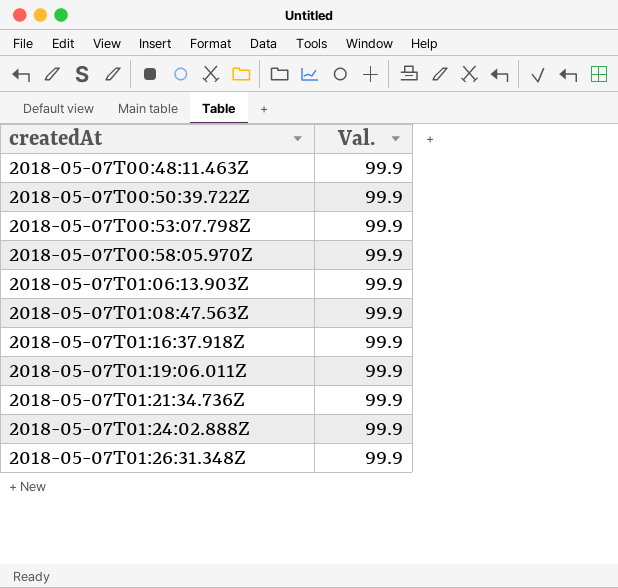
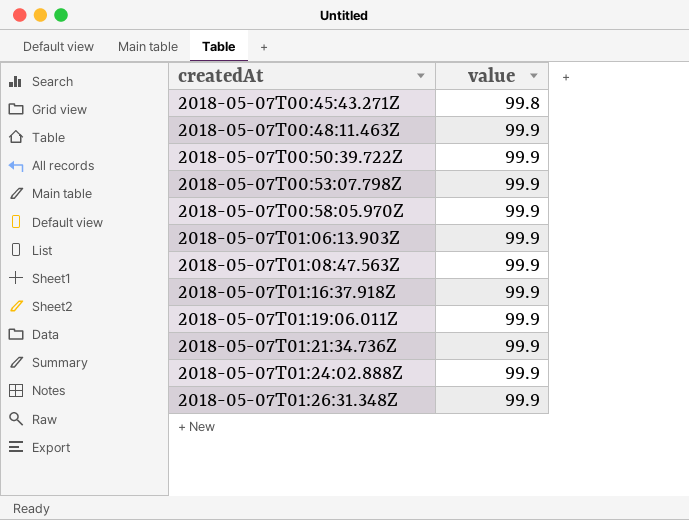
column name: Val. -> value
row 2018-05-07T00:45:43.271Z: none -> 99.8

